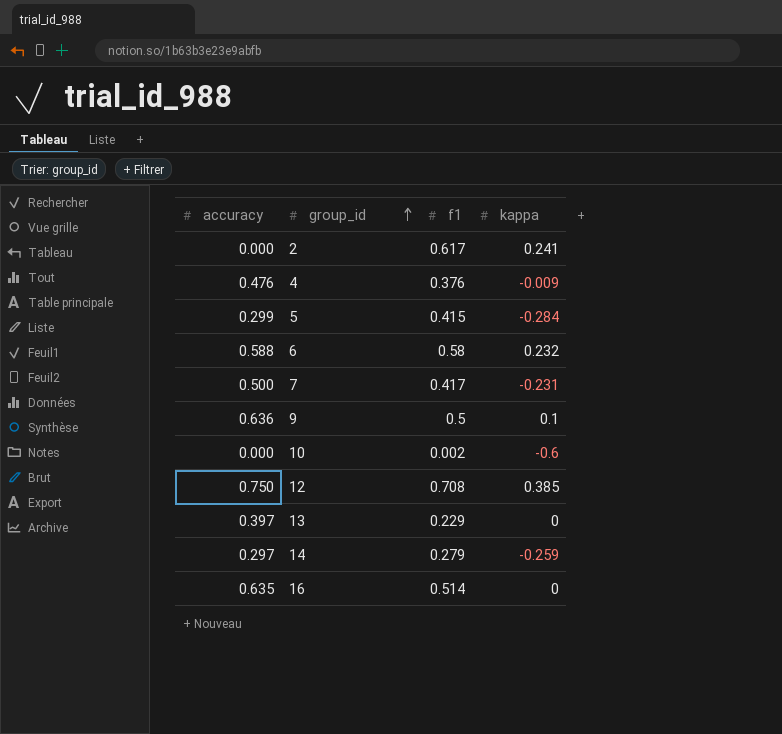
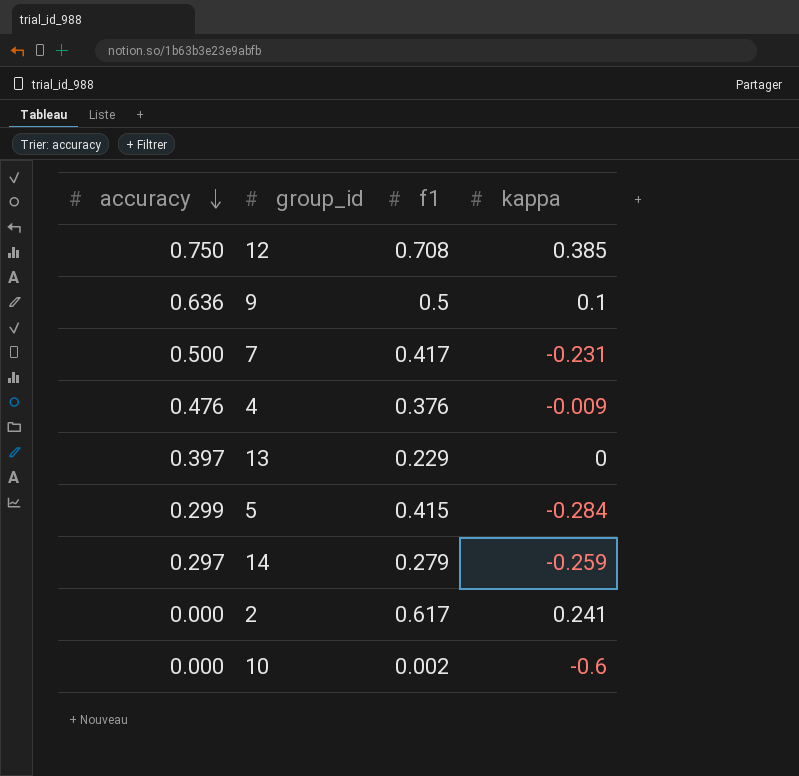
row order: group_id ascending -> accuracy descending
row 6: 0.588 | 0.58 | 0.232 -> none
row 16: 0.635 | 0.514 | 0 -> none

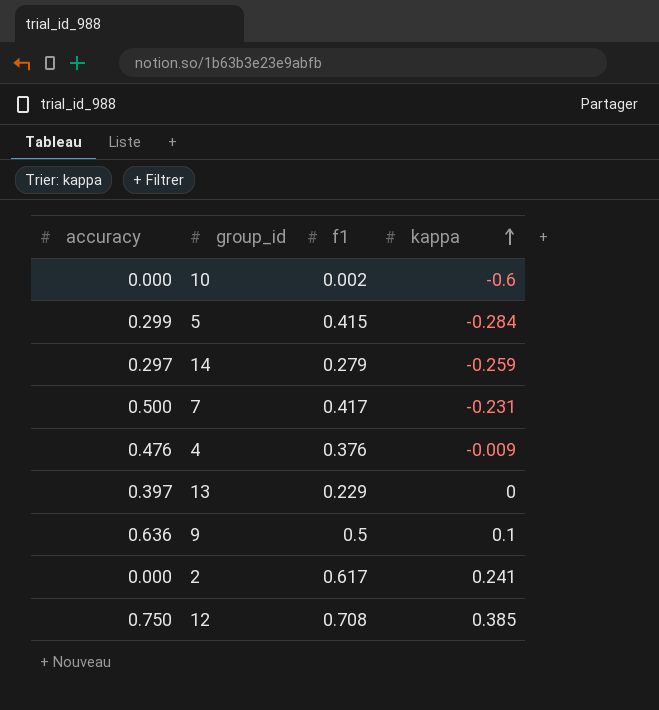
row order: accuracy descending -> kappa ascending

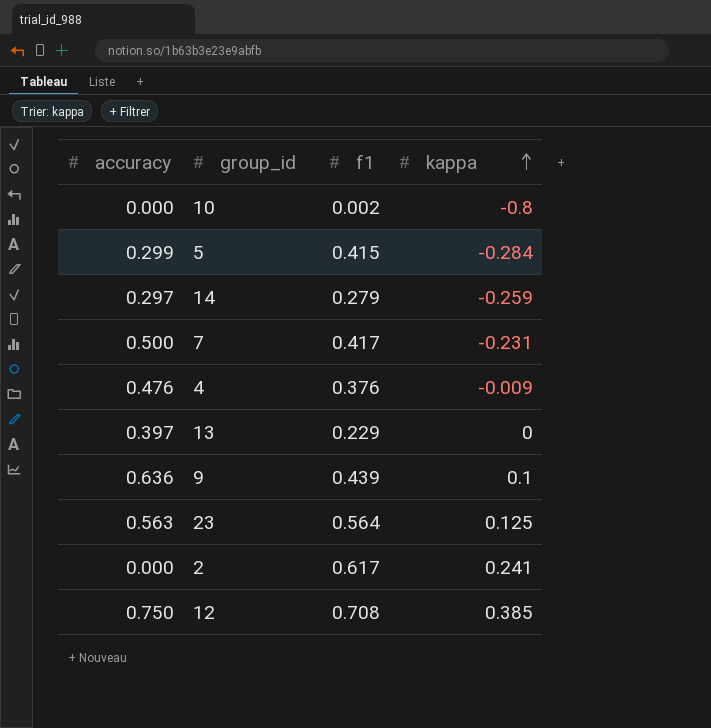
10 | kappa: -0.6 -> -0.8
9 | f1: 0.5 -> 0.439
row 23: none -> 0.563 | 0.564 | 0.125

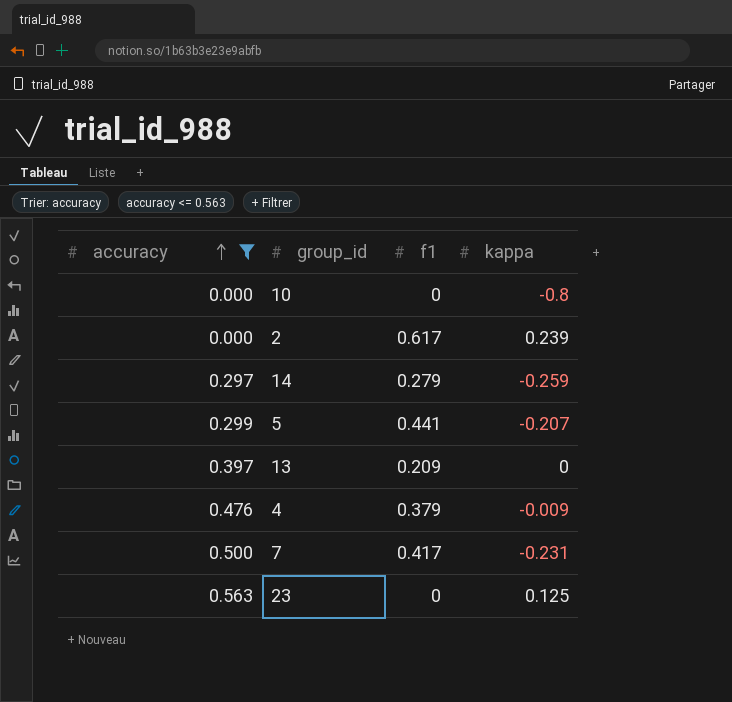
filter: none -> accuracy <= 0.563
row order: kappa ascending -> accuracy ascending
10 | f1: 0.002 -> 0
2 | kappa: 0.241 -> 0.239
5 | f1: 0.415 -> 0.441
5 | kappa: -0.284 -> -0.207
13 | f1: 0.229 -> 0.209
4 | f1: 0.376 -> 0.379
23 | f1: 0.564 -> 0

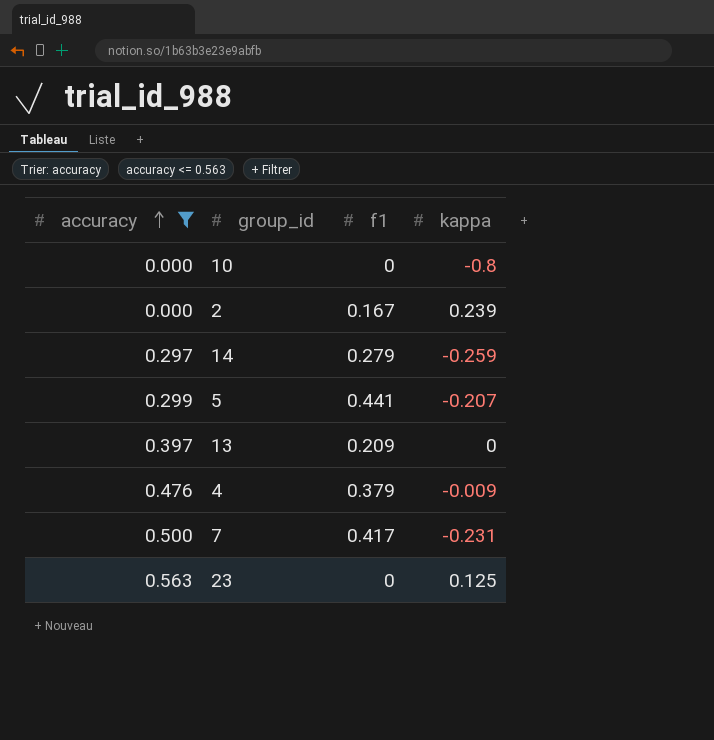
2 | f1: 0.617 -> 0.167

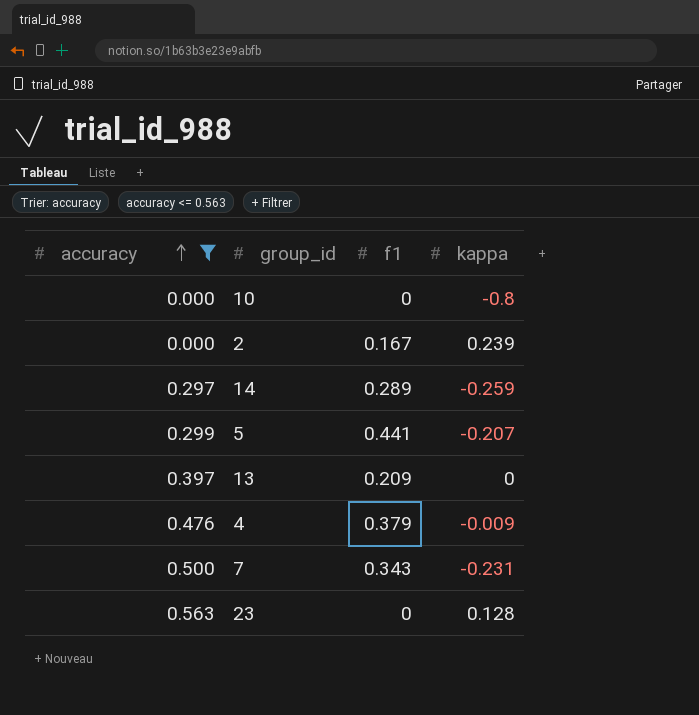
14 | f1: 0.279 -> 0.289
7 | f1: 0.417 -> 0.343
23 | kappa: 0.125 -> 0.128

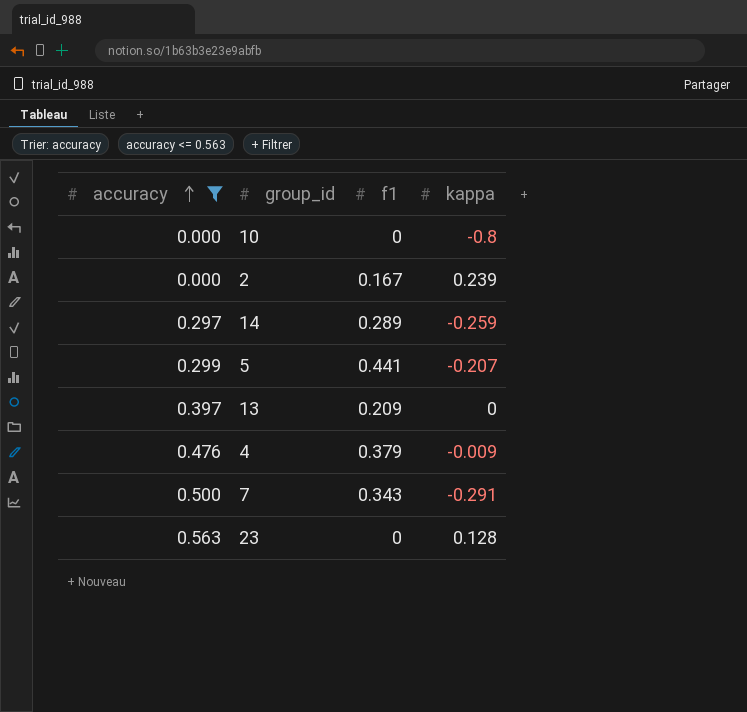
7 | kappa: -0.231 -> -0.291

